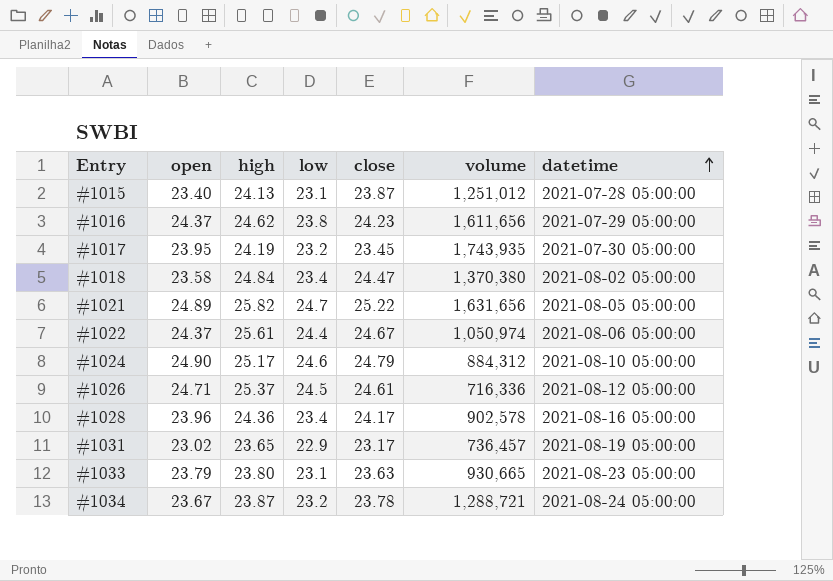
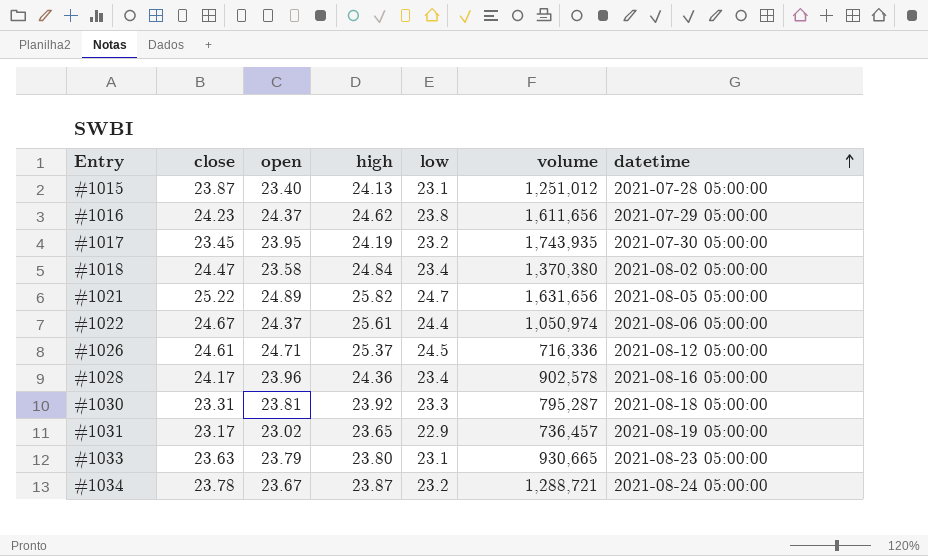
column close | position: 5 -> 2
row #1024: 24.90 | 25.17 | 24.6 | 24.79 | 884,312 | 2021-08-10 05:00:00 -> none
row #1030: none -> 23.31 | 23.81 | 23.92 | 23.3 | 795,287 | 2021-08-18 05:00:00

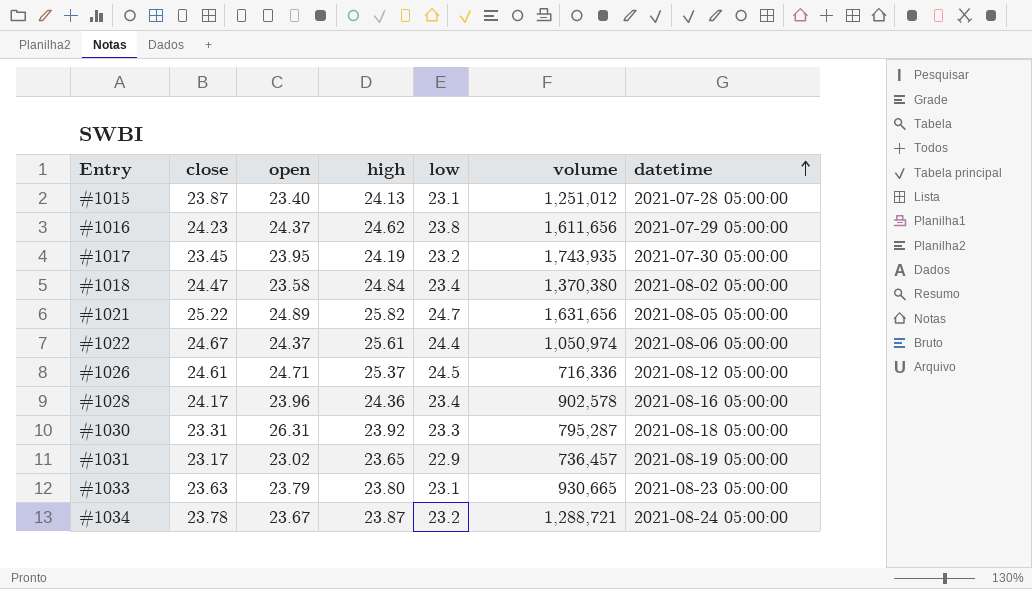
#1030 | open: 23.81 -> 26.31

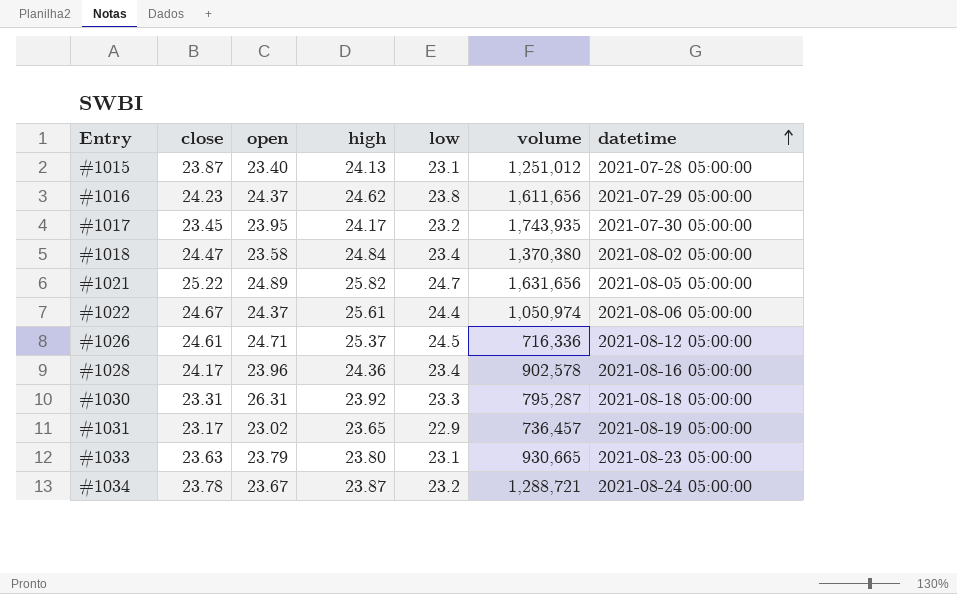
#1017 | high: 24.19 -> 24.17

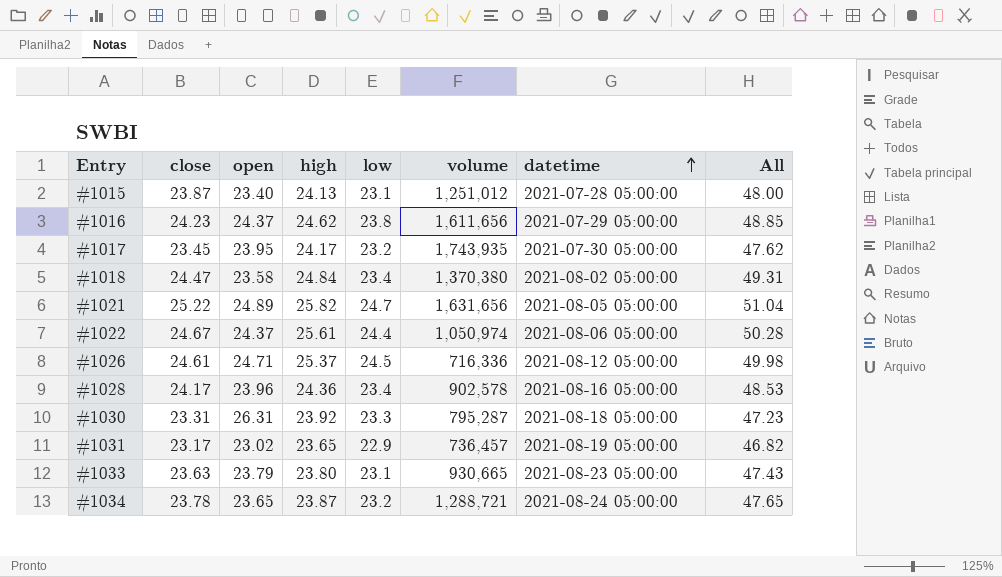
column All | formula: none -> [close] + [high]
#1034 | open: 23.67 -> 23.65

